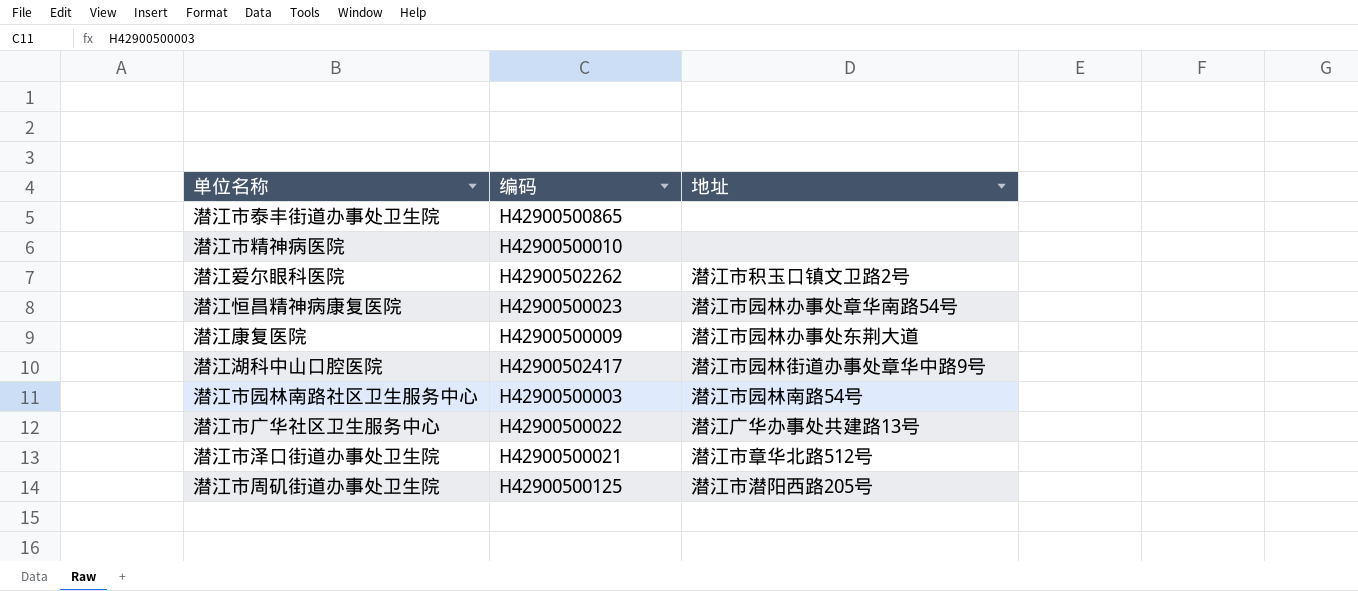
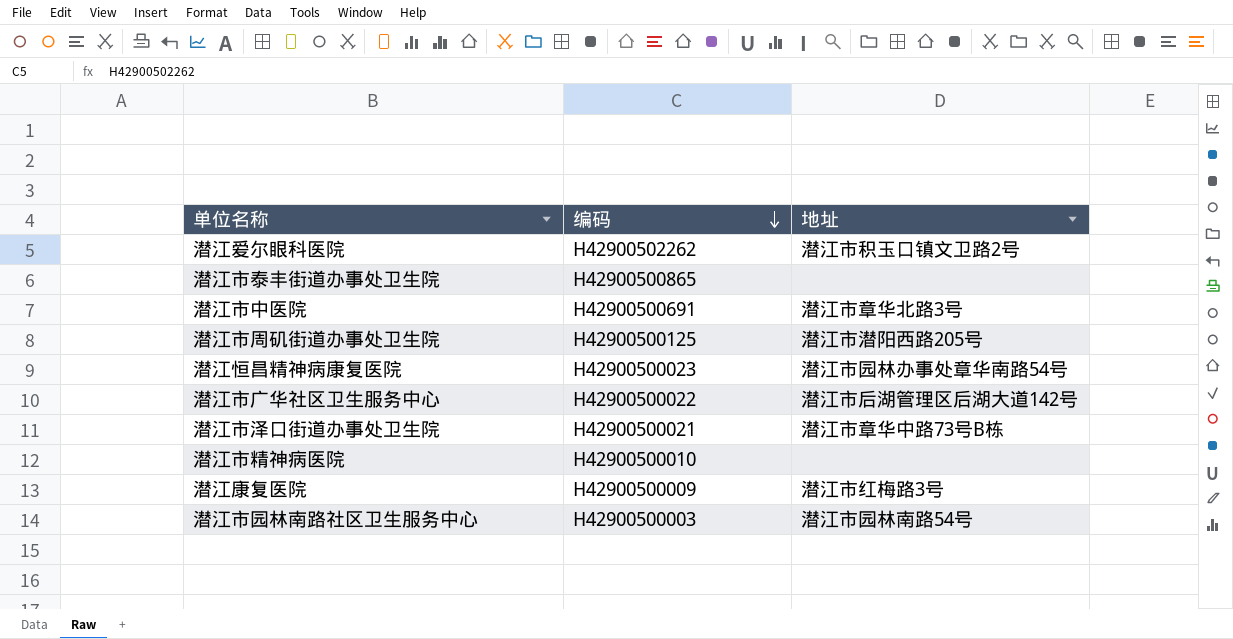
row order: none -> 编码 descending
row 潜江湖科中山口腔医院: H42900502417 | 潜江市园林街道办事处章华中路9号 -> none
row 潜江市中医院: none -> H42900500691 | 潜江市章华北路3号
潜江市广华社区卫生服务中心 | 地址: 潜江广华办事处共建路13号 -> 潜江市后湖管理区后湖大道142号
潜江市泽口街道办事处卫生院 | 地址: 潜江市章华北路512号 -> 潜江市章华中路73号B栋
潜江康复医院 | 地址: 潜江市园林办事处东荆大道 -> 潜江市红梅路3号

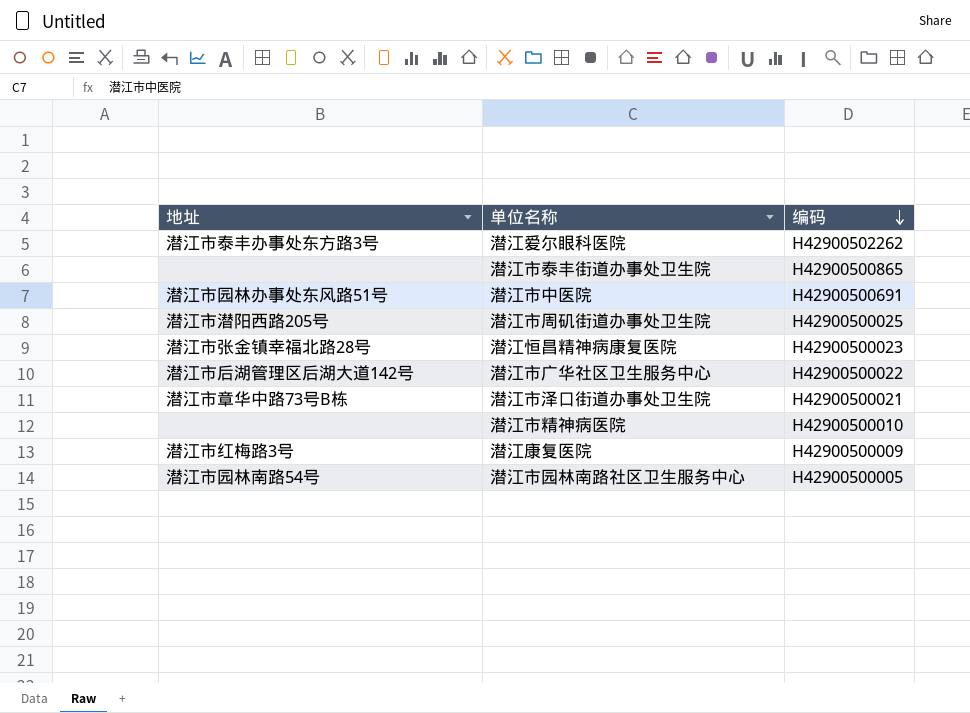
column 地址 | position: 3 -> 1
潜江爱尔眼科医院 | 地址: 潜江市积玉口镇文卫路2号 -> 潜江市泰丰办事处东方路3号
潜江市中医院 | 地址: 潜江市章华北路3号 -> 潜江市园林办事处东风路51号
潜江市周矶街道办事处卫生院 | 编码: H42900500125 -> H42900500025
潜江恒昌精神病康复医院 | 地址: 潜江市园林办事处章华南路54号 -> 潜江市张金镇幸福北路28号
潜江市园林南路社区卫生服务中心 | 编码: H42900500003 -> H42900500005

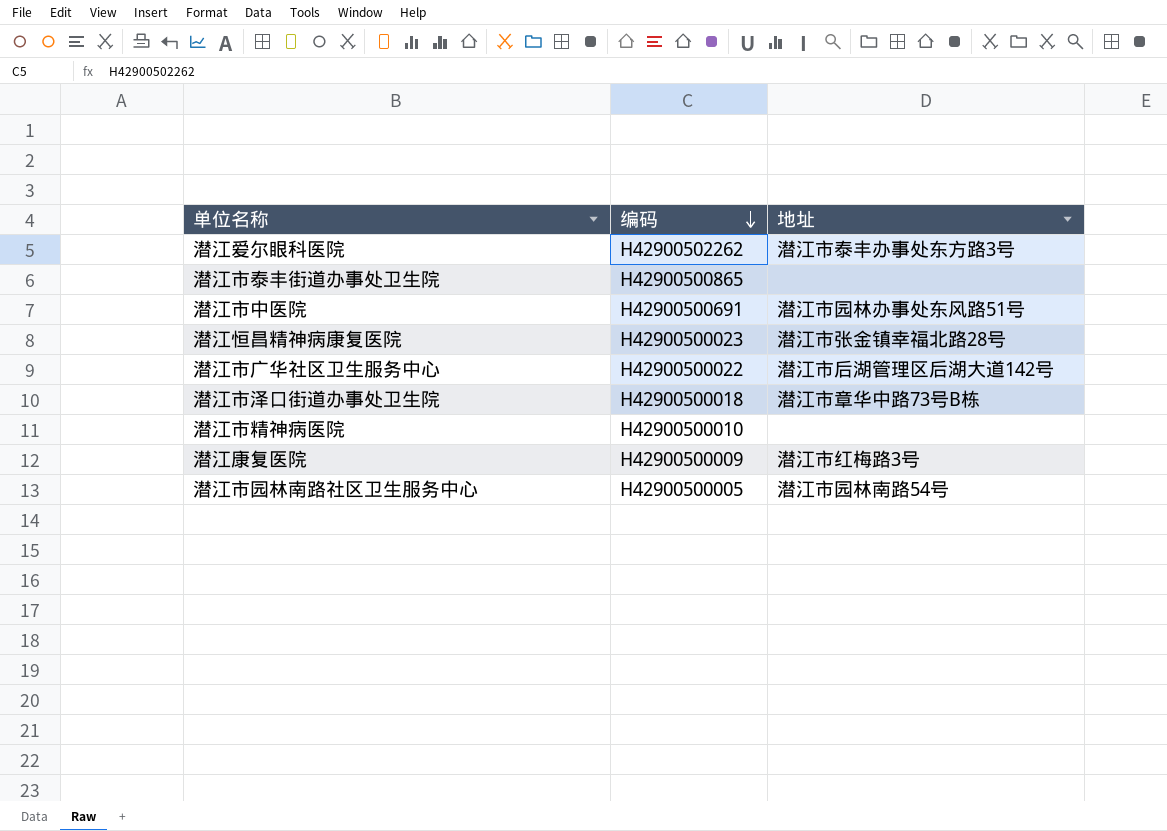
column 地址 | position: 1 -> 3
row 潜江市周矶街道办事处卫生院: 潜江市潜阳西路205号 | H42900500025 -> none
潜江市泽口街道办事处卫生院 | 编码: H42900500021 -> H42900500018

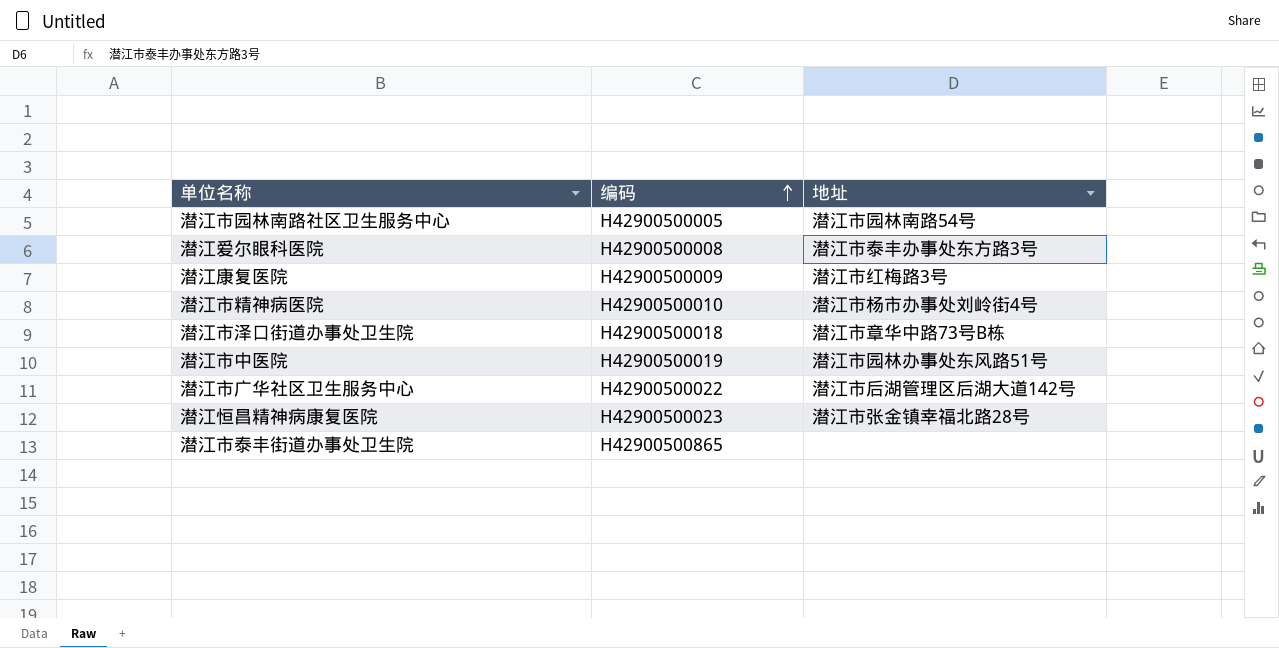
row order: 编码 descending -> 编码 ascending
潜江爱尔眼科医院 | 编码: H42900502262 -> H42900500008
潜江市精神病医院 | 地址: none -> 潜江市杨市办事处刘岭街4号
潜江市中医院 | 编码: H42900500691 -> H42900500019

